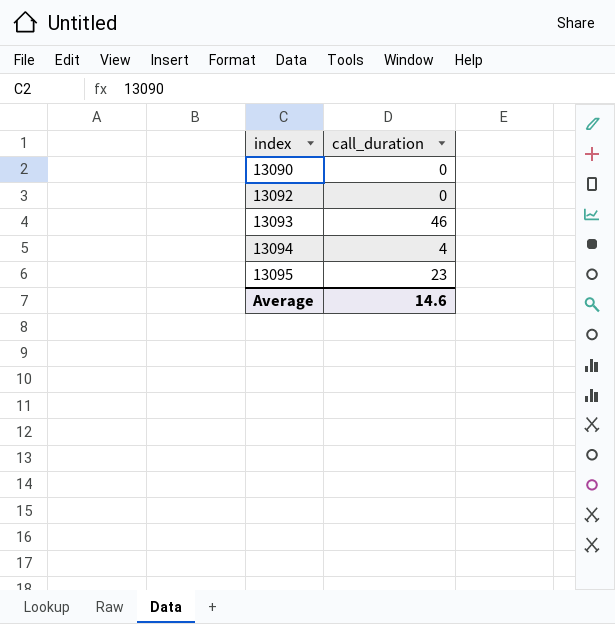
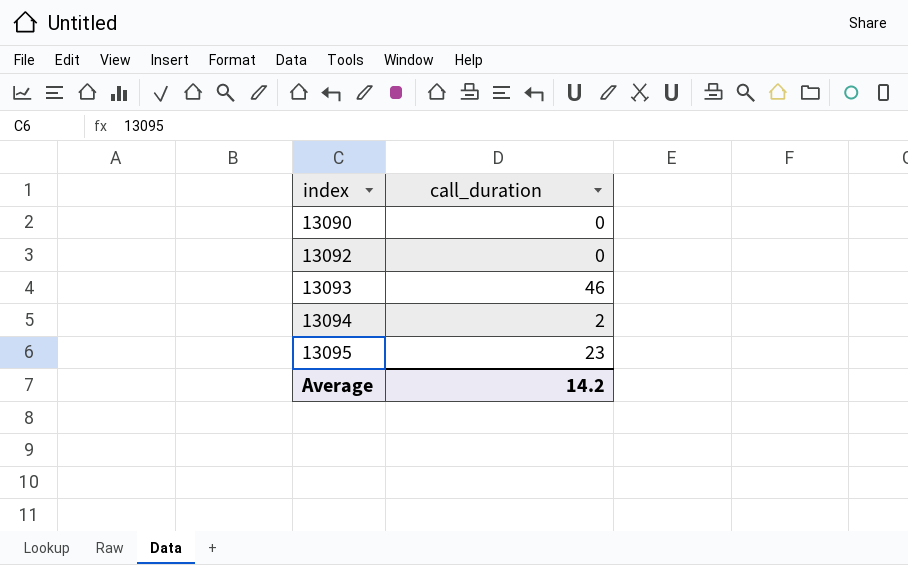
13094 | call_duration: 4 -> 2
Average | call_duration: 14.6 -> 14.2

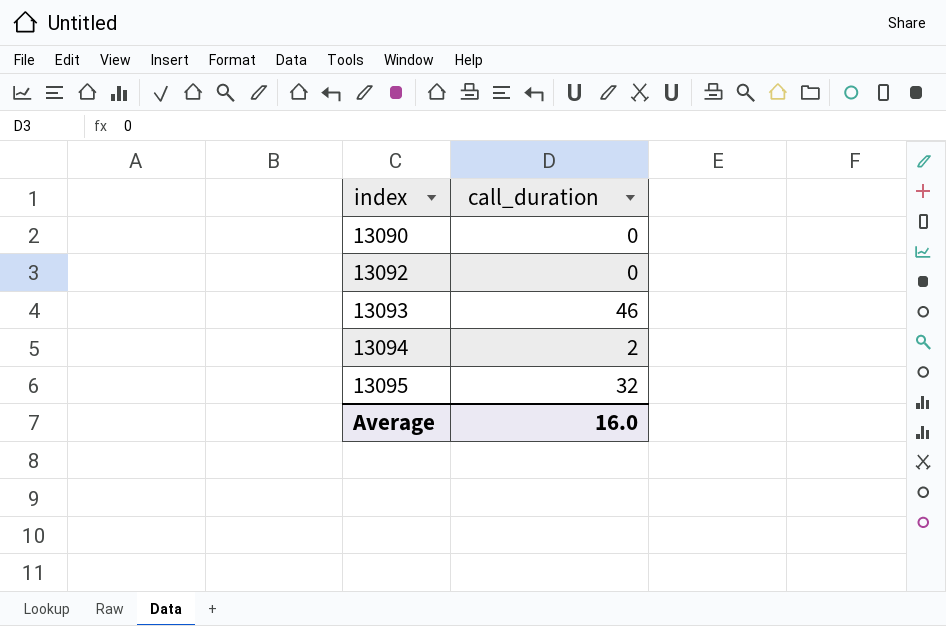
13095 | call_duration: 23 -> 32
Average | call_duration: 14.2 -> 16.0

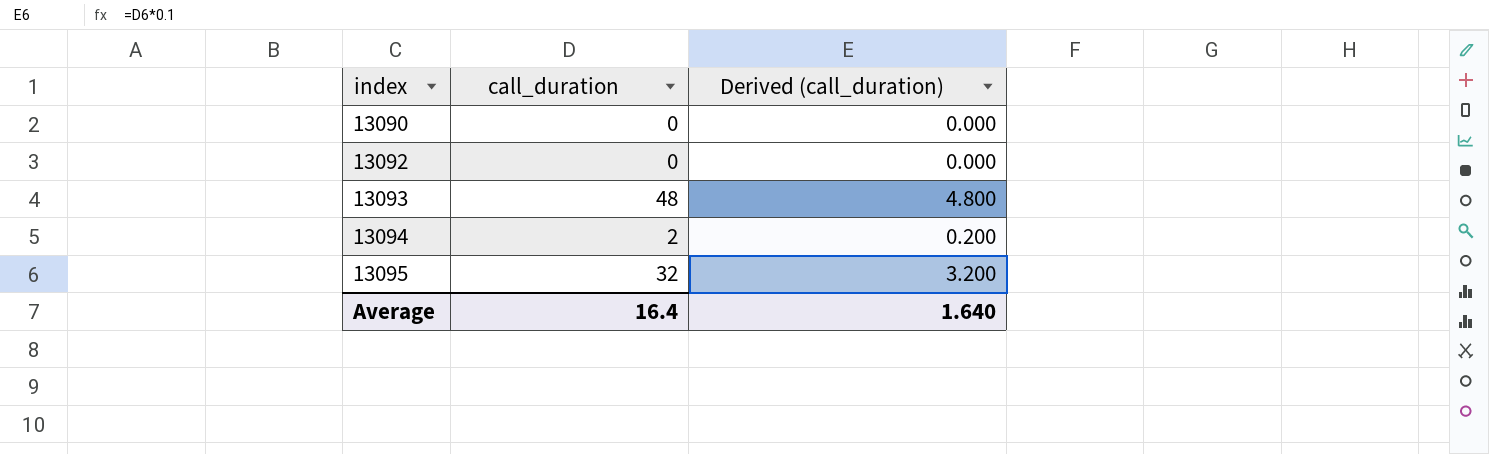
column Derived (call_duration) | formula: none -> [call_duration] * 0.1
13093 | call_duration: 46 -> 48
Average | call_duration: 16.0 -> 16.4

